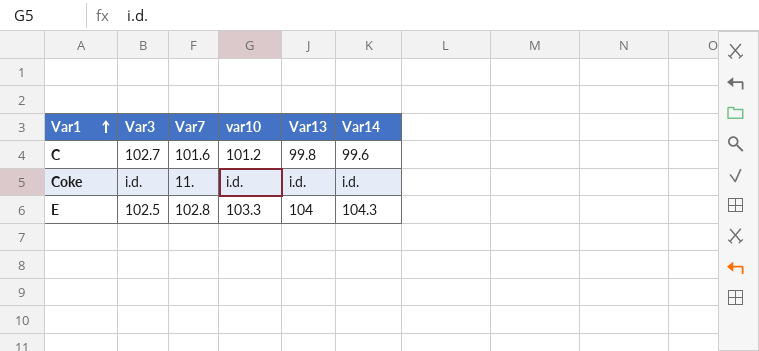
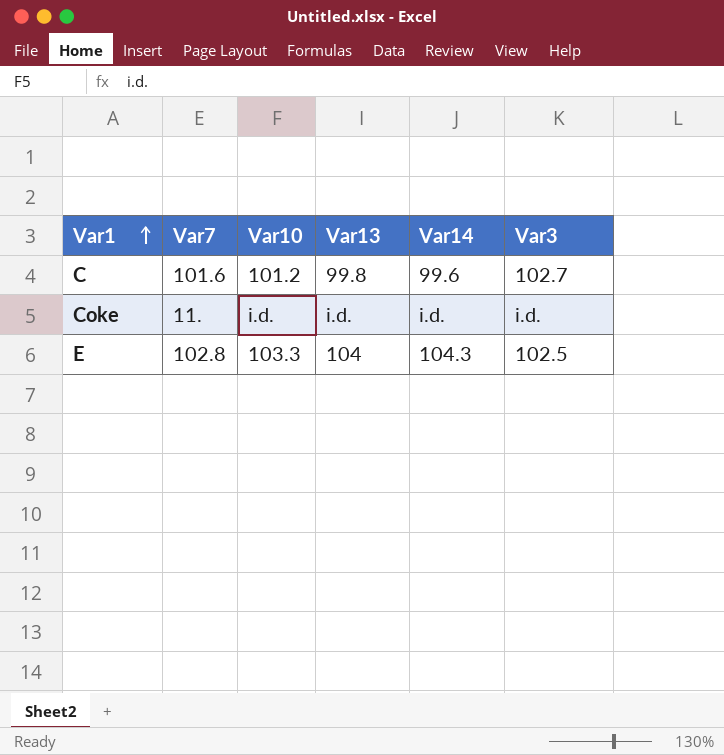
column name: var10 -> Var10
column Var3 | position: 2 -> 6

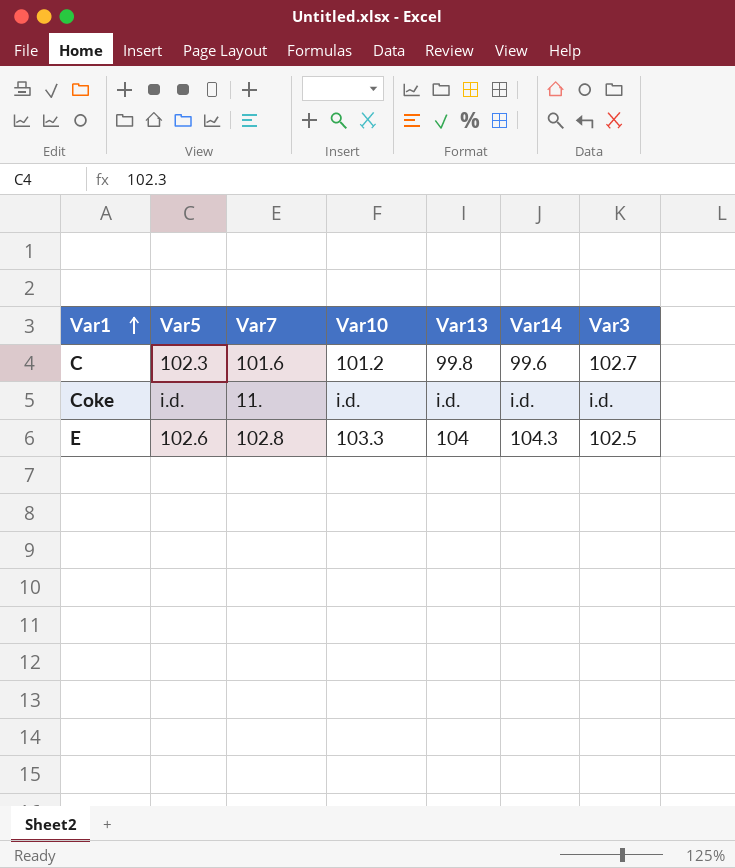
column Var5 | position: none -> 2

